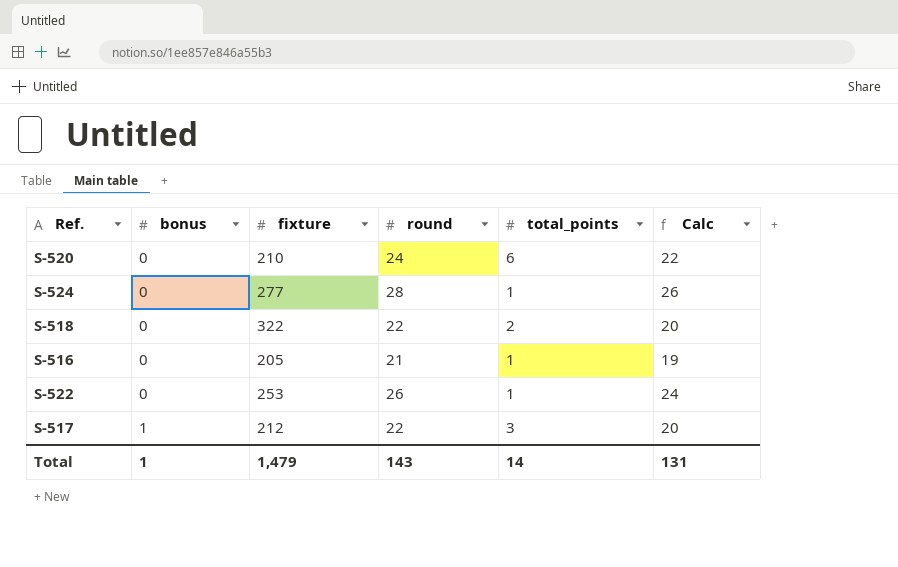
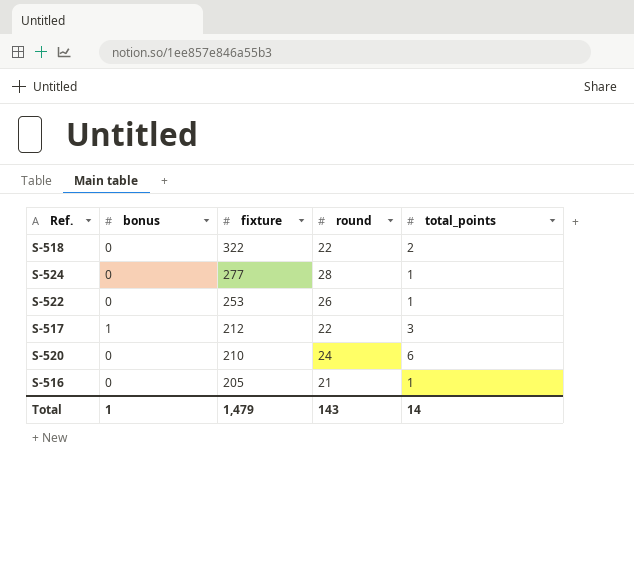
row order: bonus ascending -> fixture descending
column Calc | formula: [round] - 2 -> none

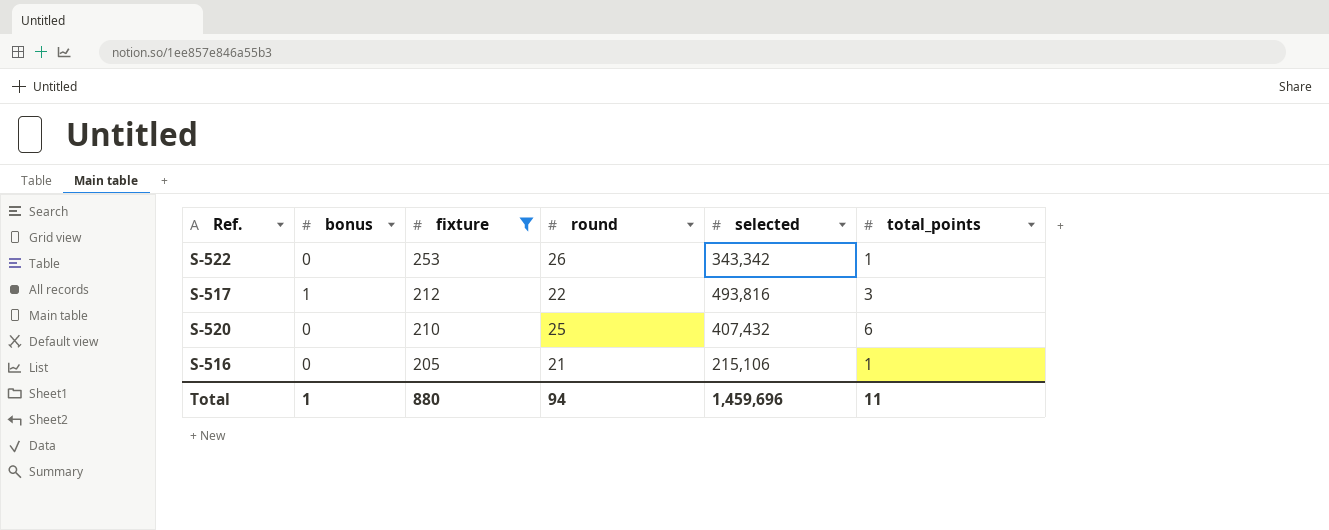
filter: none -> fixture <= 253
column selected | position: none -> 5
S-520 | round: 24 -> 25
Total | fixture: 1,479 -> 880
Total | round: 143 -> 94
Total | total_points: 14 -> 11

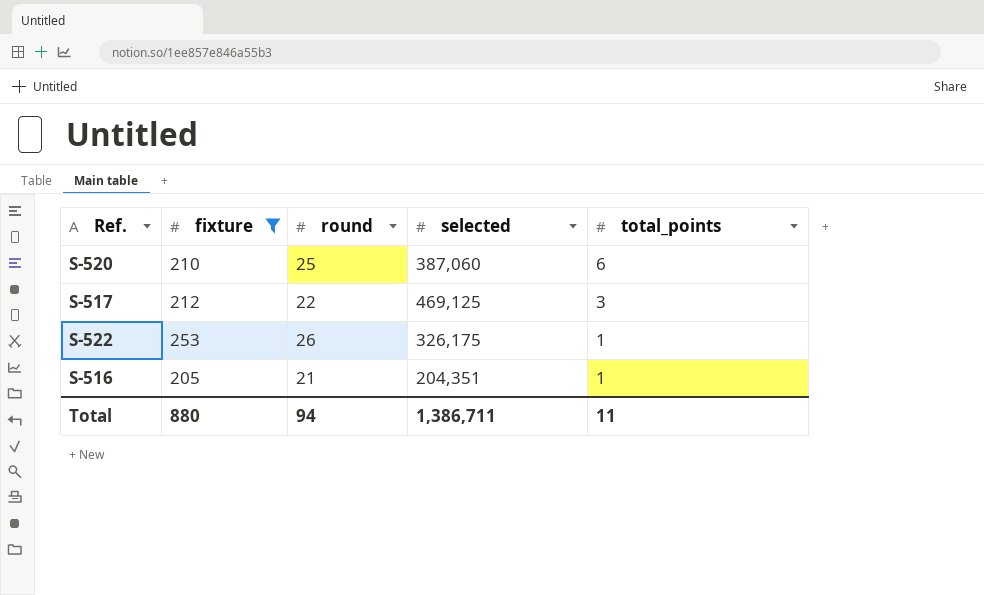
row order: fixture descending -> total_points descending
column bonus | position: 2 -> none
S-520 | selected: 407,432 -> 387,060
S-517 | selected: 493,816 -> 469,125
S-522 | selected: 343,342 -> 326,175
S-516 | selected: 215,106 -> 204,351
Total | selected: 1,459,696 -> 1,386,711

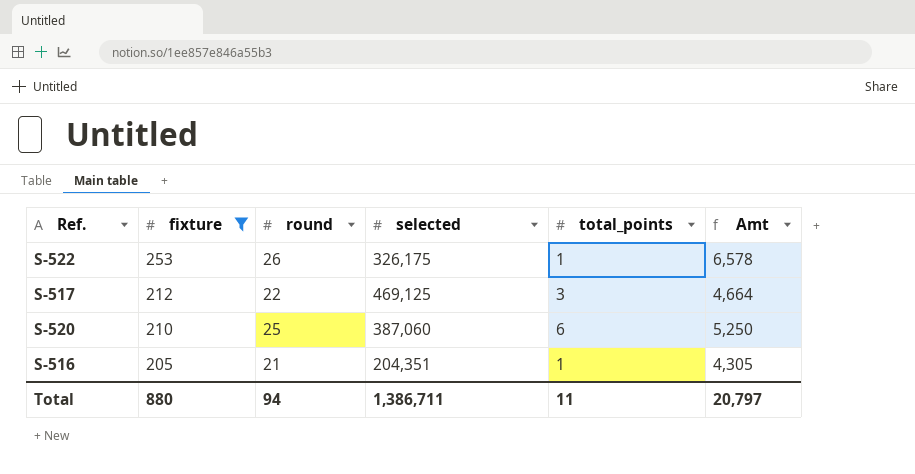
row order: total_points descending -> fixture descending
column Amt | formula: none -> [fixture] * [round]

